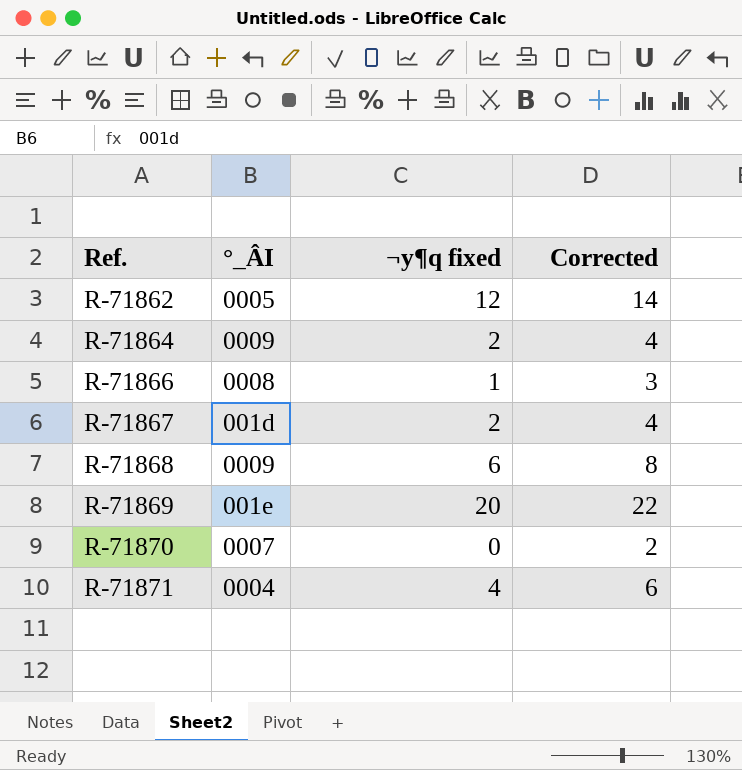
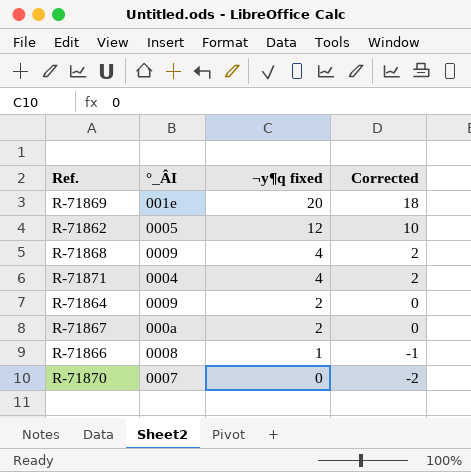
row order: Ref. ascending -> ¬y¶q fixed descending
column Corrected | formula: [¬y¶q fixed] + 2 -> [¬y¶q fixed] - 2
R-71868 | ¬y¶q fixed: 6 -> 4
R-71867 | °_ÂI: 001d -> 000a

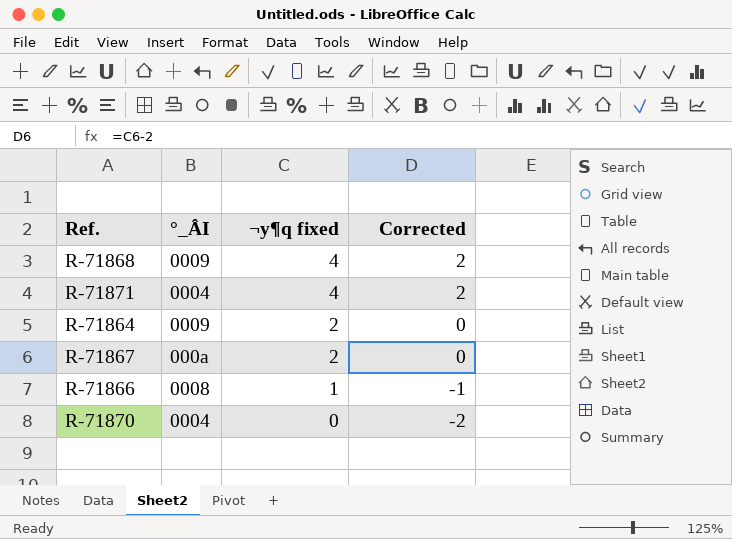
row R-71869: 001e | 20 | 18 -> none
row R-71862: 0005 | 12 | 10 -> none
R-71870 | °_ÂI: 0007 -> 0004

